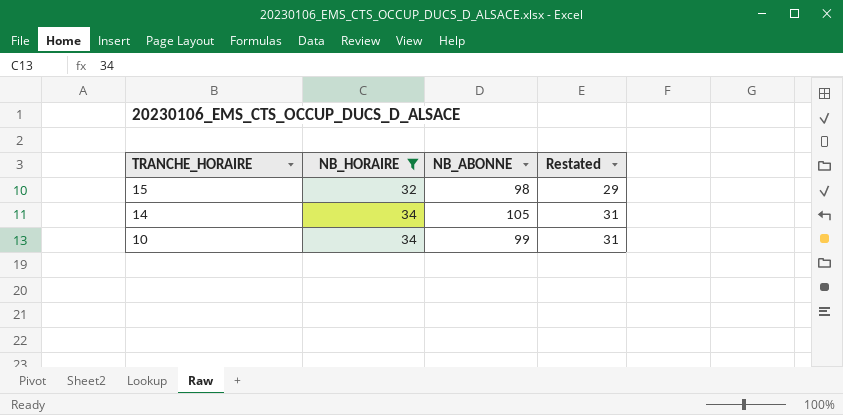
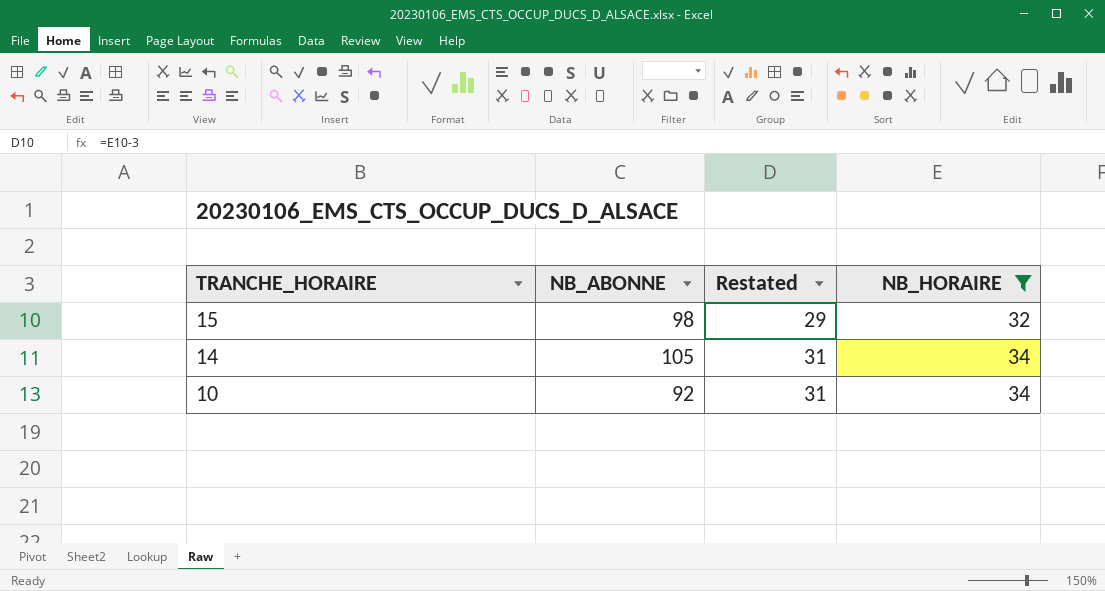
column NB_HORAIRE | position: 2 -> 4
10 | NB_ABONNE: 99 -> 92

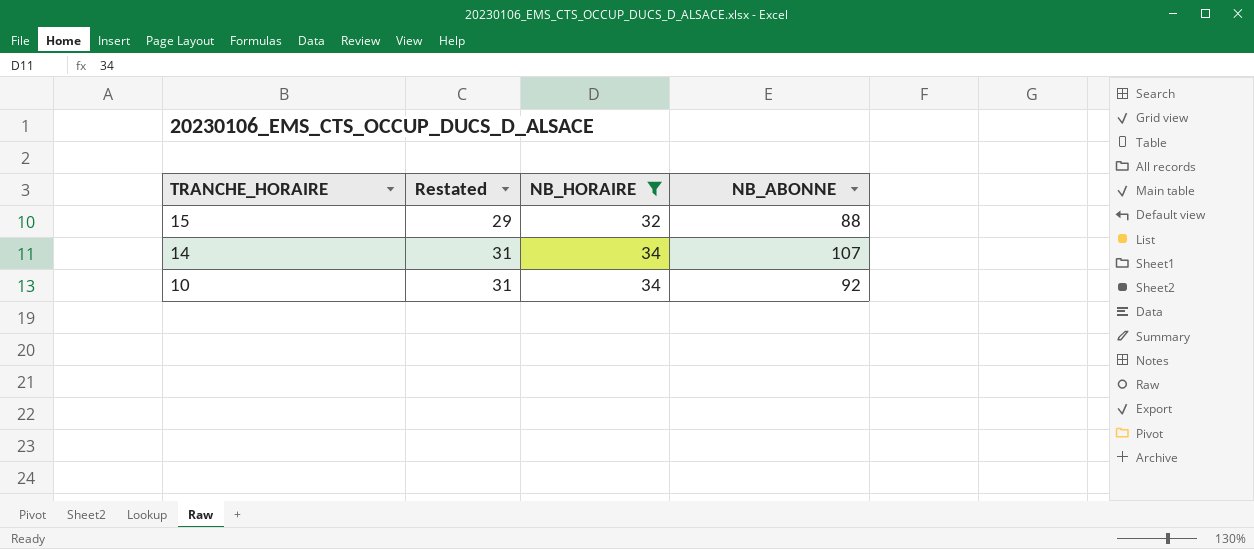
column NB_ABONNE | position: 2 -> 4
15 | NB_ABONNE: 98 -> 88
14 | NB_ABONNE: 105 -> 107

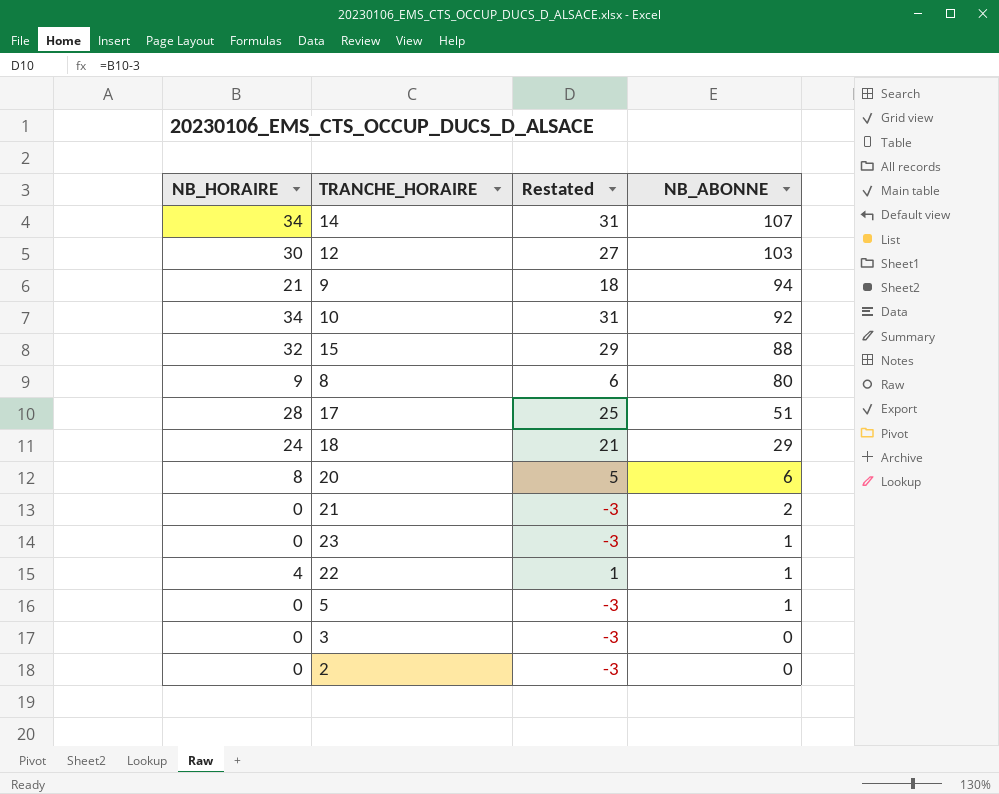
filter: NB_HORAIRE >= 32 -> none
row order: TRANCHE_HORAIRE descending -> NB_ABONNE descending
column NB_HORAIRE | position: 3 -> 1

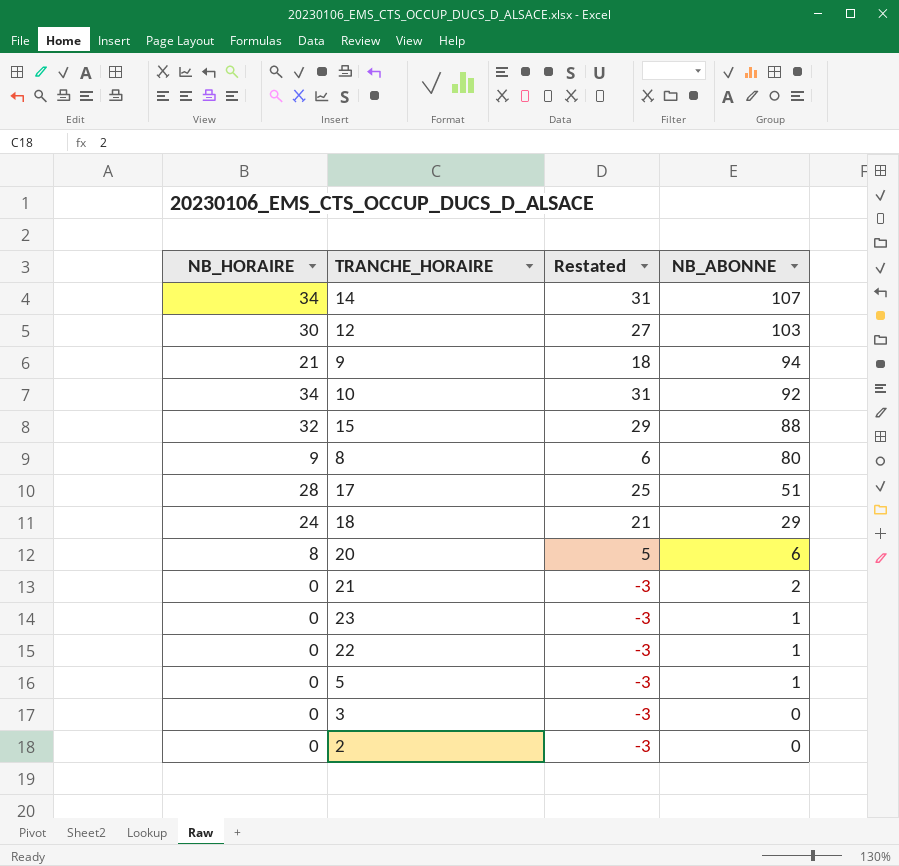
22 | NB_HORAIRE: 4 -> 0
22 | Restated: 1 -> -3

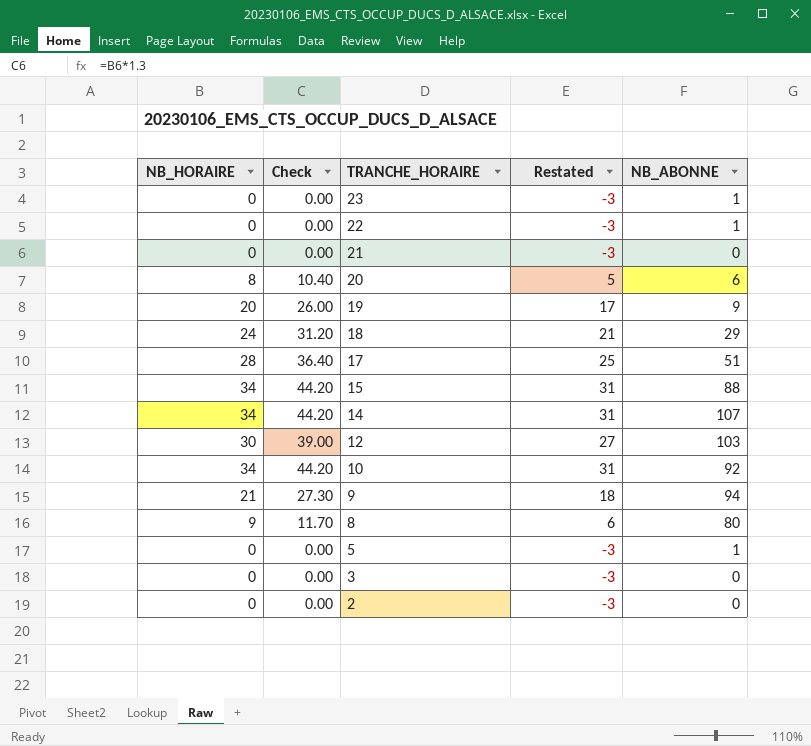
row order: NB_ABONNE descending -> TRANCHE_HORAIRE descending
column Check | formula: none -> [NB_HORAIRE] * 1.3
21 | NB_ABONNE: 2 -> 0
row 19: none -> 20 | 26.00 | 17 | 9
15 | NB_HORAIRE: 32 -> 34
15 | Restated: 29 -> 31

